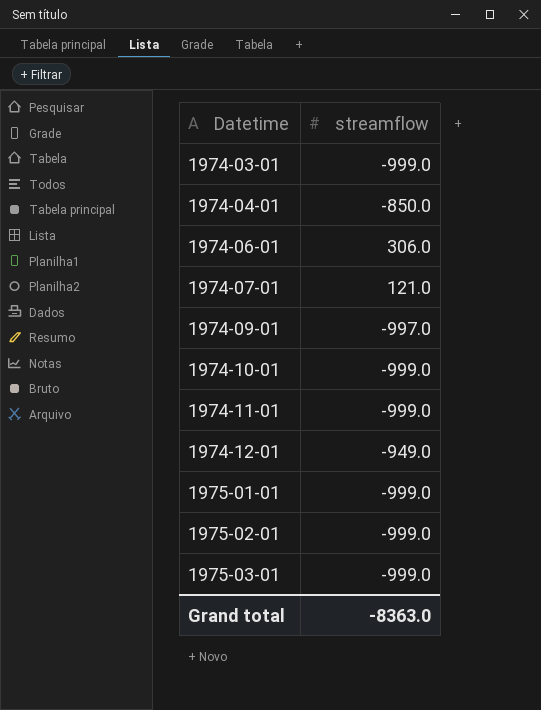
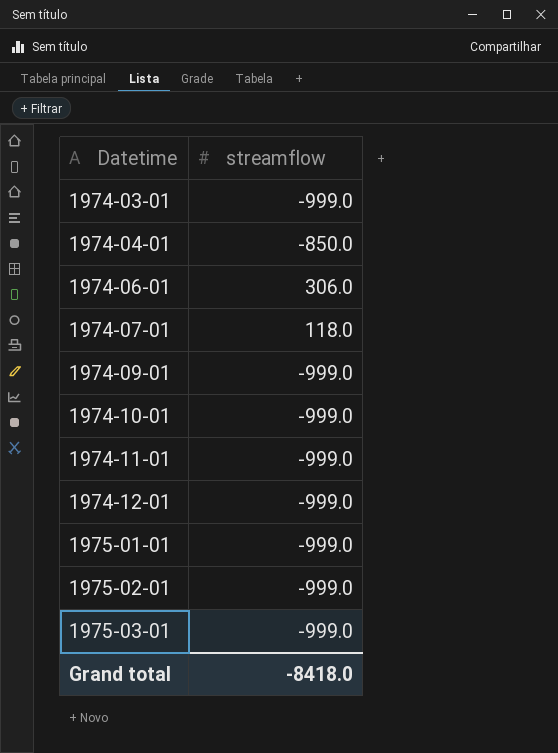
1974-07-01 | streamflow: 121.0 -> 118.0
1974-09-01 | streamflow: -997.0 -> -999.0
1974-12-01 | streamflow: -949.0 -> -999.0
Grand total | streamflow: -8363.0 -> -8418.0

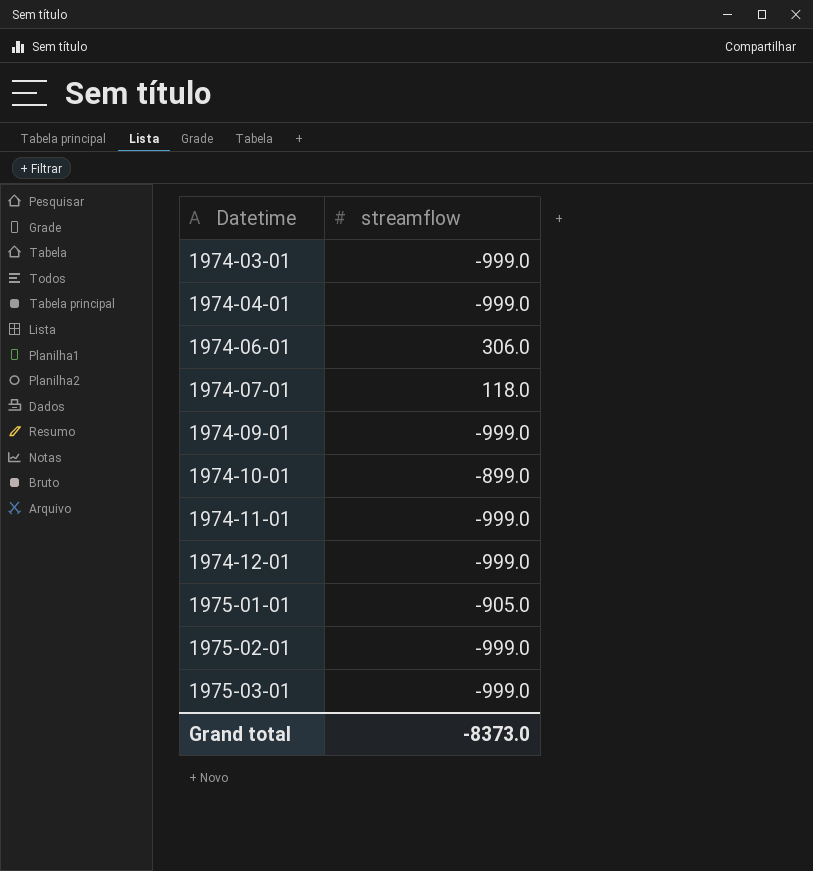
1974-04-01 | streamflow: -850.0 -> -999.0
1974-10-01 | streamflow: -999.0 -> -899.0
1975-01-01 | streamflow: -999.0 -> -905.0
Grand total | streamflow: -8418.0 -> -8373.0

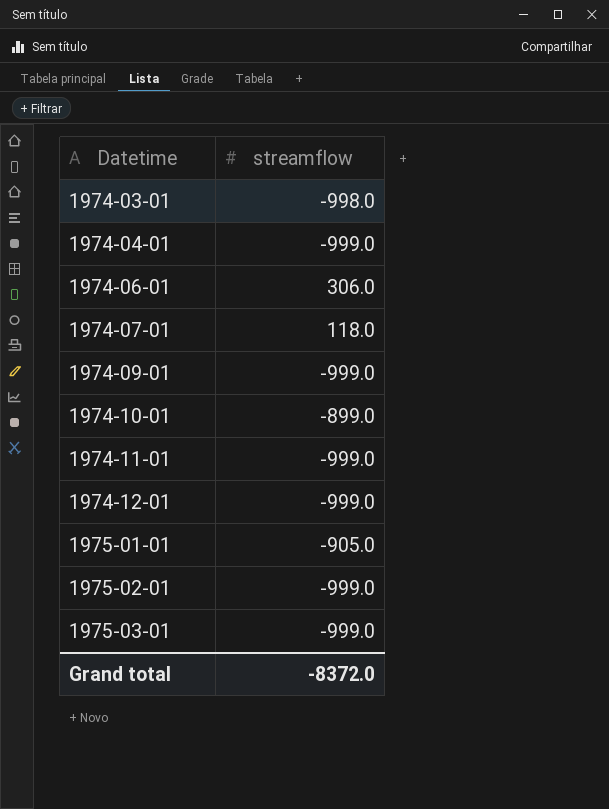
1974-03-01 | streamflow: -999.0 -> -998.0
Grand total | streamflow: -8373.0 -> -8372.0

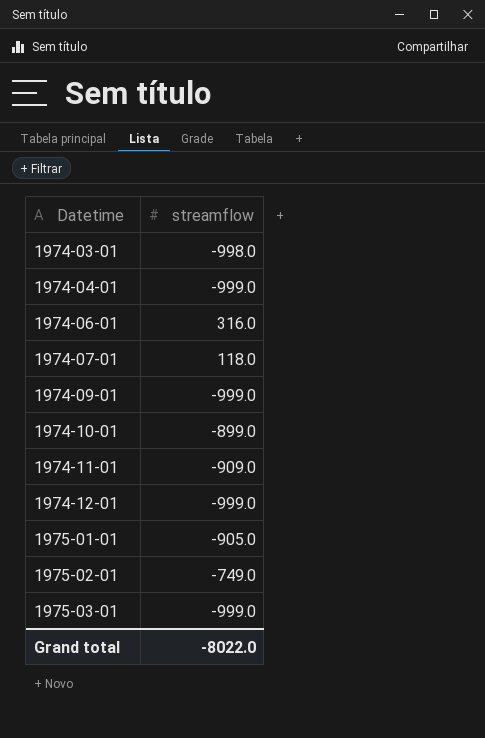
1974-06-01 | streamflow: 306.0 -> 316.0
1974-11-01 | streamflow: -999.0 -> -909.0
1975-02-01 | streamflow: -999.0 -> -749.0
Grand total | streamflow: -8372.0 -> -8022.0

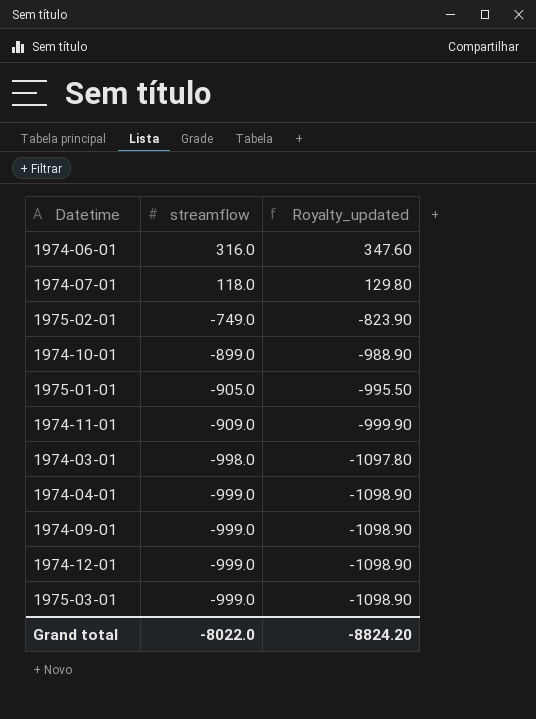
row order: Datetime ascending -> streamflow descending
column Royalty_updated | formula: none -> [streamflow] * 1.1

